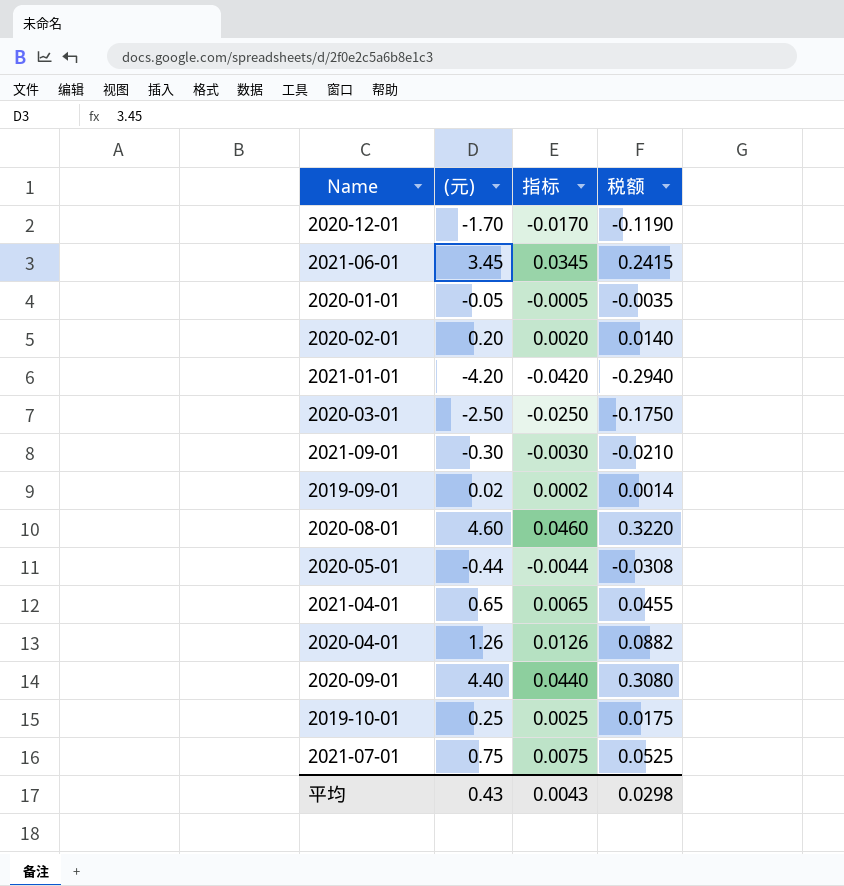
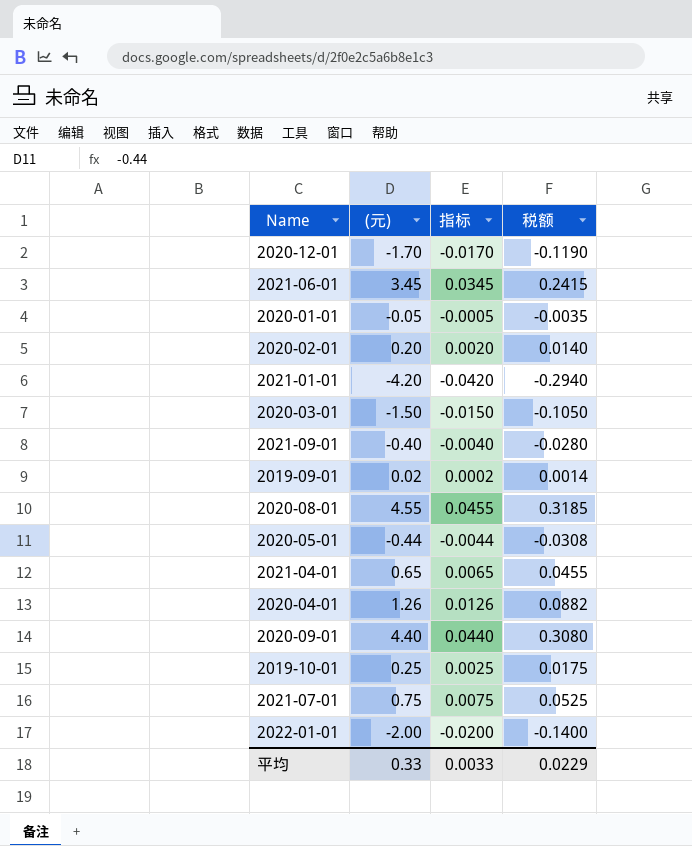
2020-03-01 | (元): -2.50 -> -1.50
2020-03-01 | 指标: -0.0250 -> -0.0150
2020-03-01 | 税额: -0.1750 -> -0.1050
2021-09-01 | (元): -0.30 -> -0.40
2021-09-01 | 指标: -0.0030 -> -0.0040
2021-09-01 | 税额: -0.0210 -> -0.0280
2020-08-01 | (元): 4.60 -> 4.55
2020-08-01 | 指标: 0.0460 -> 0.0455
2020-08-01 | 税额: 0.3220 -> 0.3185
row 2022-01-01: none -> -2.00 | -0.0200 | -0.1400
平均 | (元): 0.43 -> 0.33
平均 | 指标: 0.0043 -> 0.0033
平均 | 税额: 0.0298 -> 0.0229

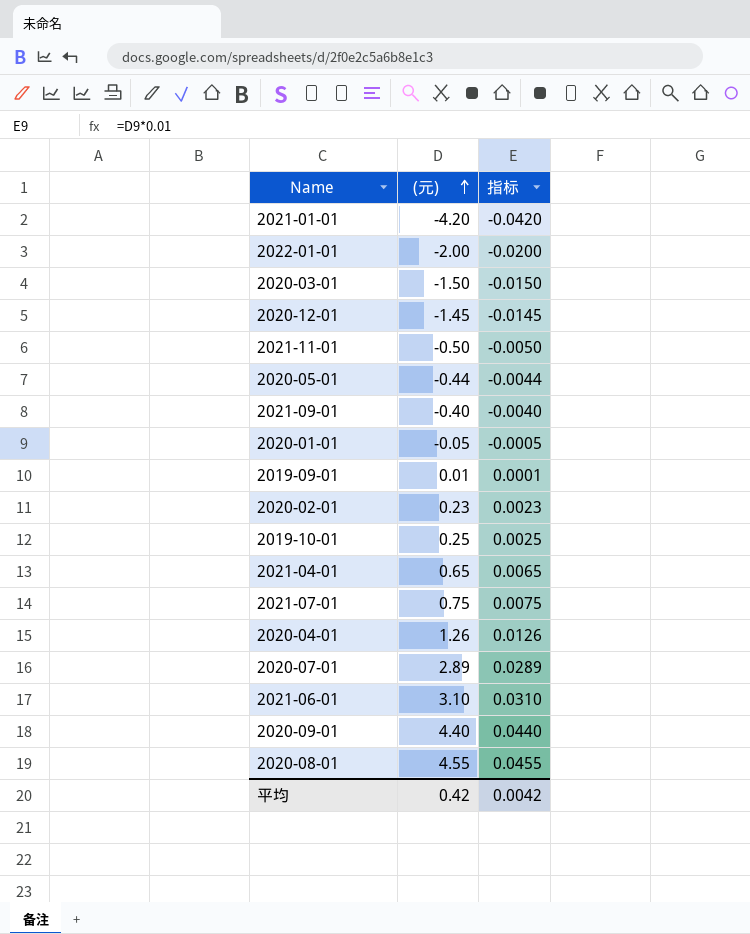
row order: none -> (元) ascending
column 税额 | formula: [(元)] * 0.07 -> none
2020-12-01 | (元): -1.70 -> -1.45
2020-12-01 | 指标: -0.0170 -> -0.0145
row 2021-11-01: none -> -0.50 | -0.0050
2019-09-01 | (元): 0.02 -> 0.01
2019-09-01 | 指标: 0.0002 -> 0.0001
2020-02-01 | (元): 0.20 -> 0.23
2020-02-01 | 指标: 0.0020 -> 0.0023
row 2020-07-01: none -> 2.89 | 0.0289
2021-06-01 | (元): 3.45 -> 3.10
2021-06-01 | 指标: 0.0345 -> 0.0310
平均 | (元): 0.33 -> 0.42
平均 | 指标: 0.0033 -> 0.0042

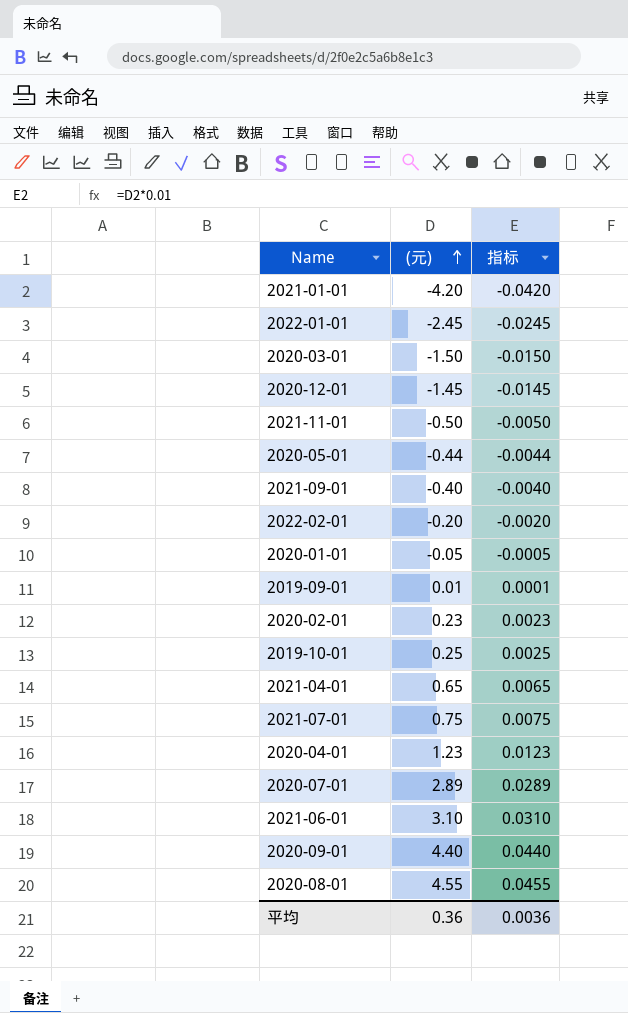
2022-01-01 | (元): -2.00 -> -2.45
2022-01-01 | 指标: -0.0200 -> -0.0245
row 2022-02-01: none -> -0.20 | -0.0020
2020-04-01 | (元): 1.26 -> 1.23
2020-04-01 | 指标: 0.0126 -> 0.0123
平均 | (元): 0.42 -> 0.36
平均 | 指标: 0.0042 -> 0.0036

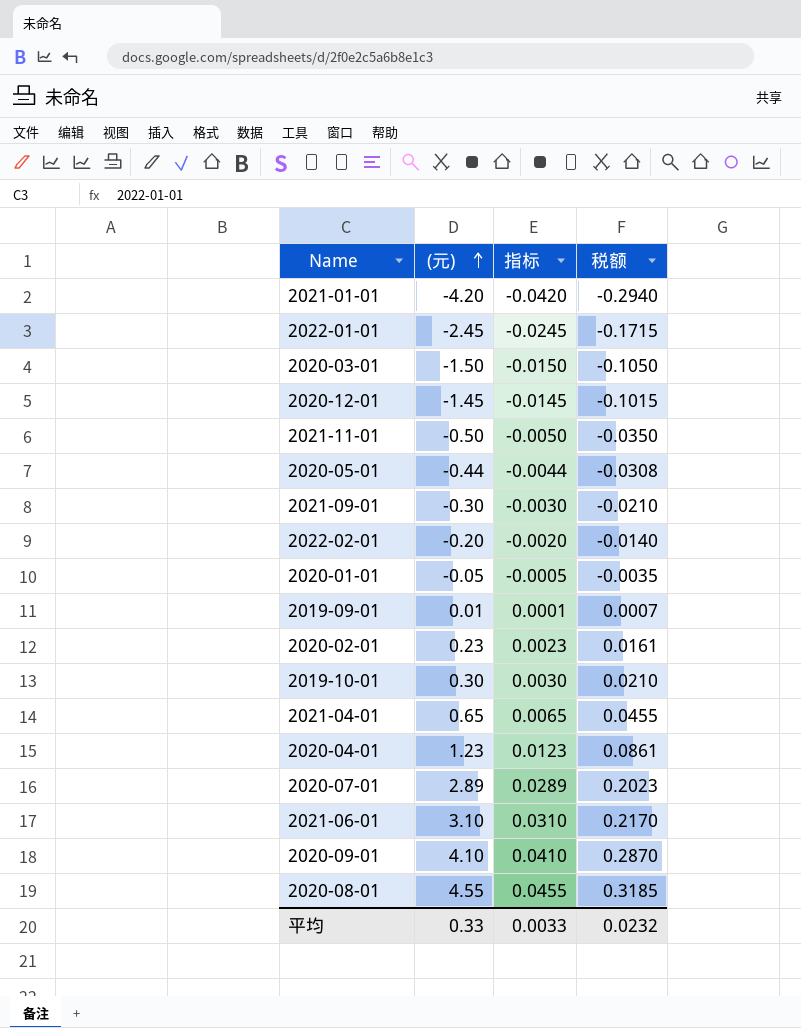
column 税额 | formula: none -> [(元)] * 0.07
row 2021-07-01: 0.75 | 0.0075 -> none
2021-09-01 | (元): -0.40 -> -0.30
2021-09-01 | 指标: -0.0040 -> -0.0030
2019-10-01 | (元): 0.25 -> 0.30
2019-10-01 | 指标: 0.0025 -> 0.0030
2020-09-01 | (元): 4.40 -> 4.10
2020-09-01 | 指标: 0.0440 -> 0.0410
平均 | (元): 0.36 -> 0.33
平均 | 指标: 0.0036 -> 0.0033

